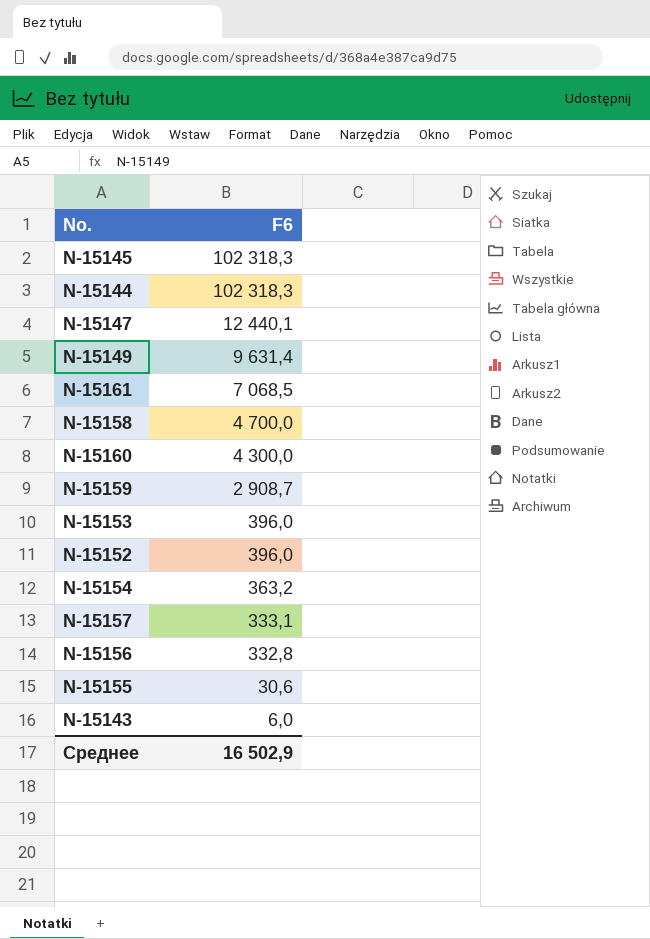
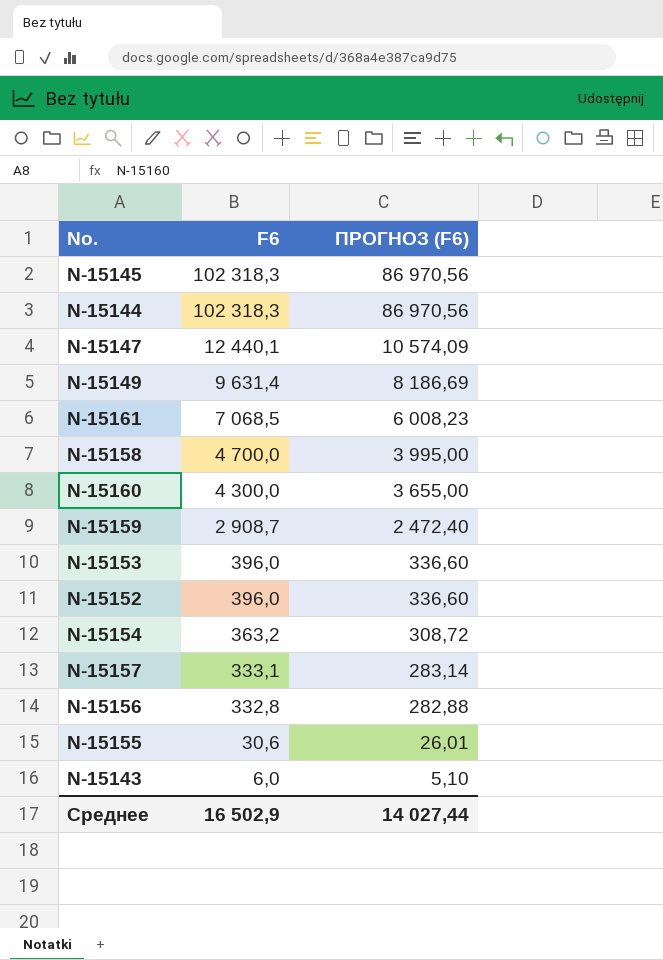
column ПРОГНОЗ (F6) | formula: none -> [F6] * 0,85

